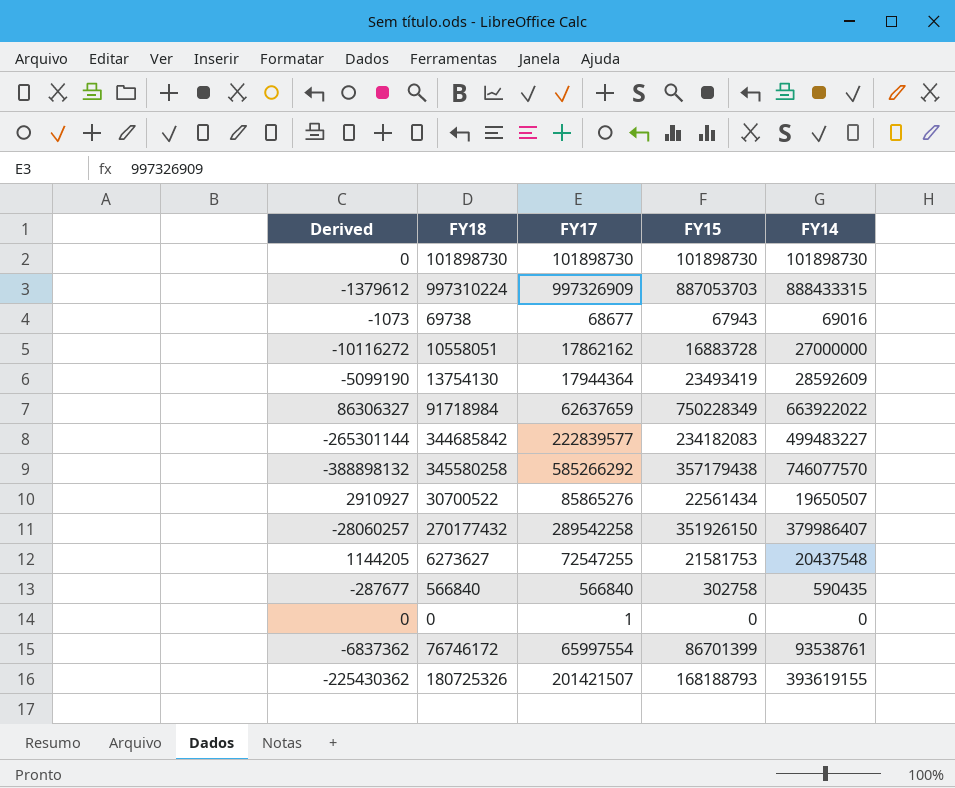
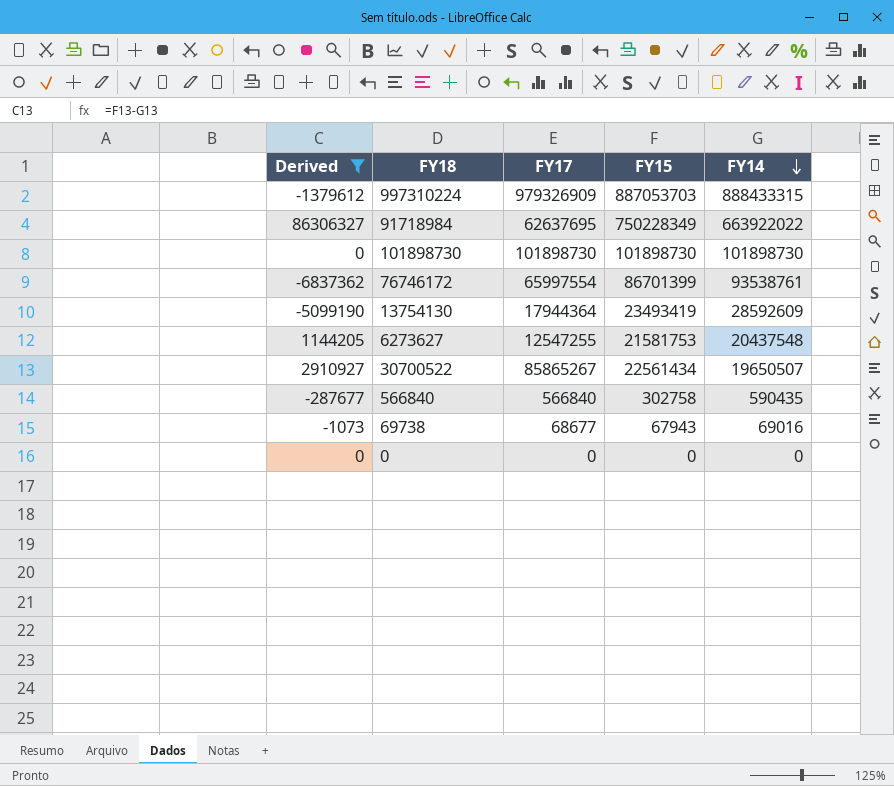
filter: none -> Derived >= -6837362
row order: none -> FY14 descending
997310224 | FY17: 997326909 -> 979326909
91718984 | FY17: 62637659 -> 62637695
6273627 | FY17: 72547255 -> 12547255
30700522 | FY17: 85865276 -> 85865267
0 | FY17: 1 -> 0

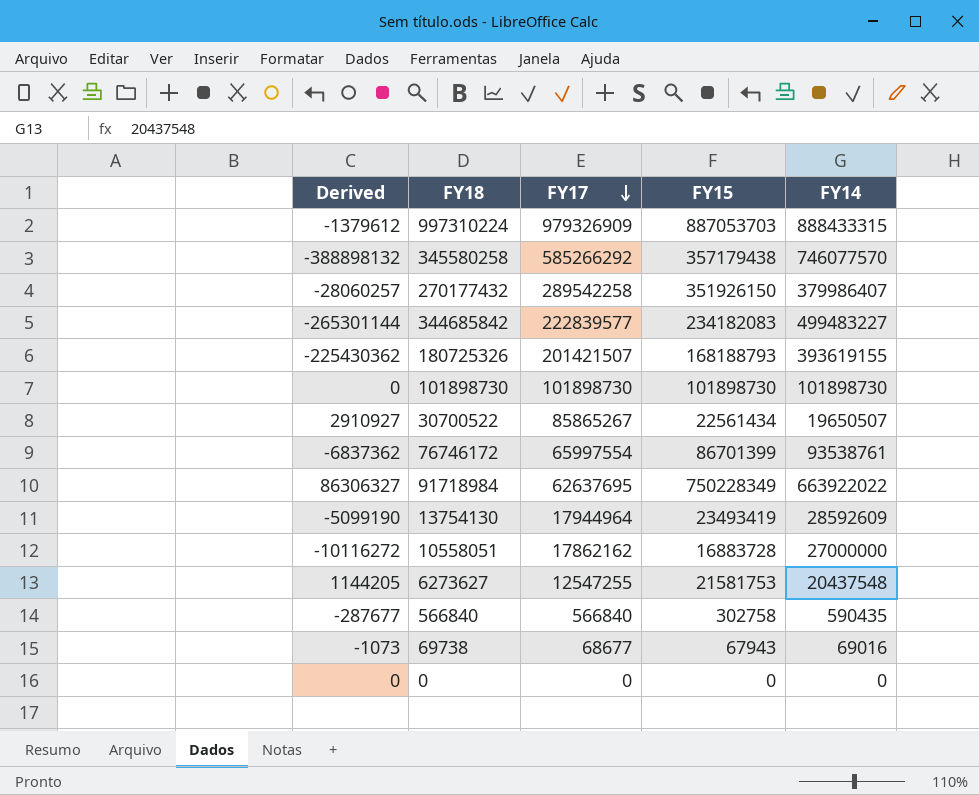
filter: Derived >= -6837362 -> none
row order: FY14 descending -> FY17 descending
13754130 | FY17: 17944364 -> 17944964

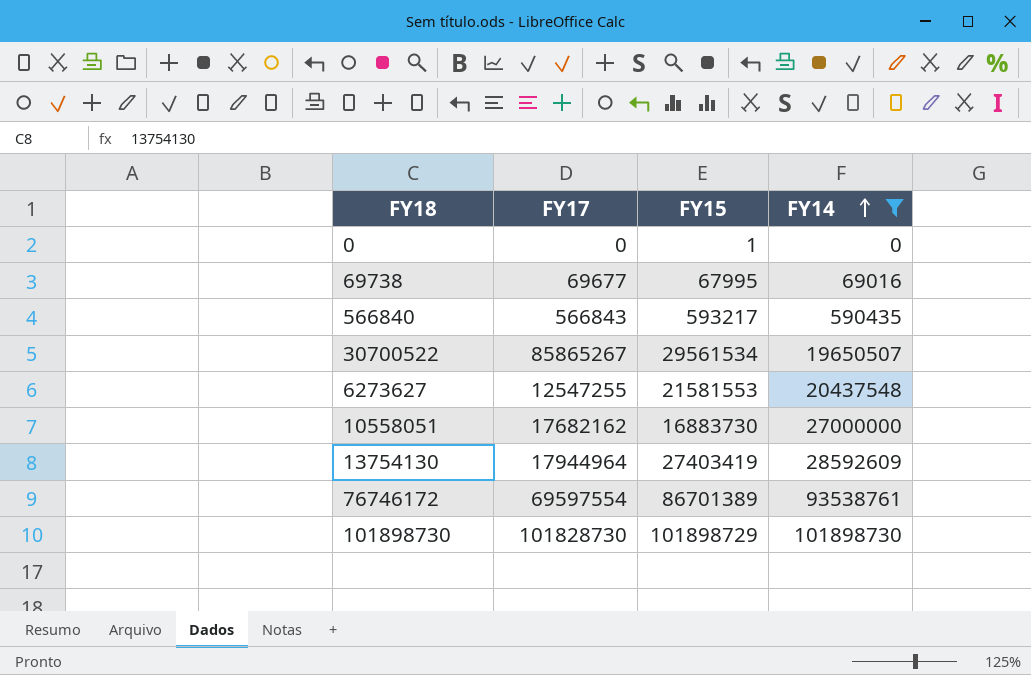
filter: none -> FY14 <= 101898730
row order: FY17 descending -> FY14 ascending
column Derived | formula: [FY15] - [FY14] -> none
0 | FY15: 0 -> 1
69738 | FY17: 68677 -> 69677
69738 | FY15: 67943 -> 67995
566840 | FY17: 566840 -> 566843
566840 | FY15: 302758 -> 593217
30700522 | FY15: 22561434 -> 29561534
6273627 | FY15: 21581753 -> 21581553
10558051 | FY17: 17862162 -> 17682162
10558051 | FY15: 16883728 -> 16883730
13754130 | FY15: 23493419 -> 27403419
76746172 | FY17: 65997554 -> 69597554
76746172 | FY15: 86701399 -> 86701389
101898730 | FY17: 101898730 -> 101828730
101898730 | FY15: 101898730 -> 101898729

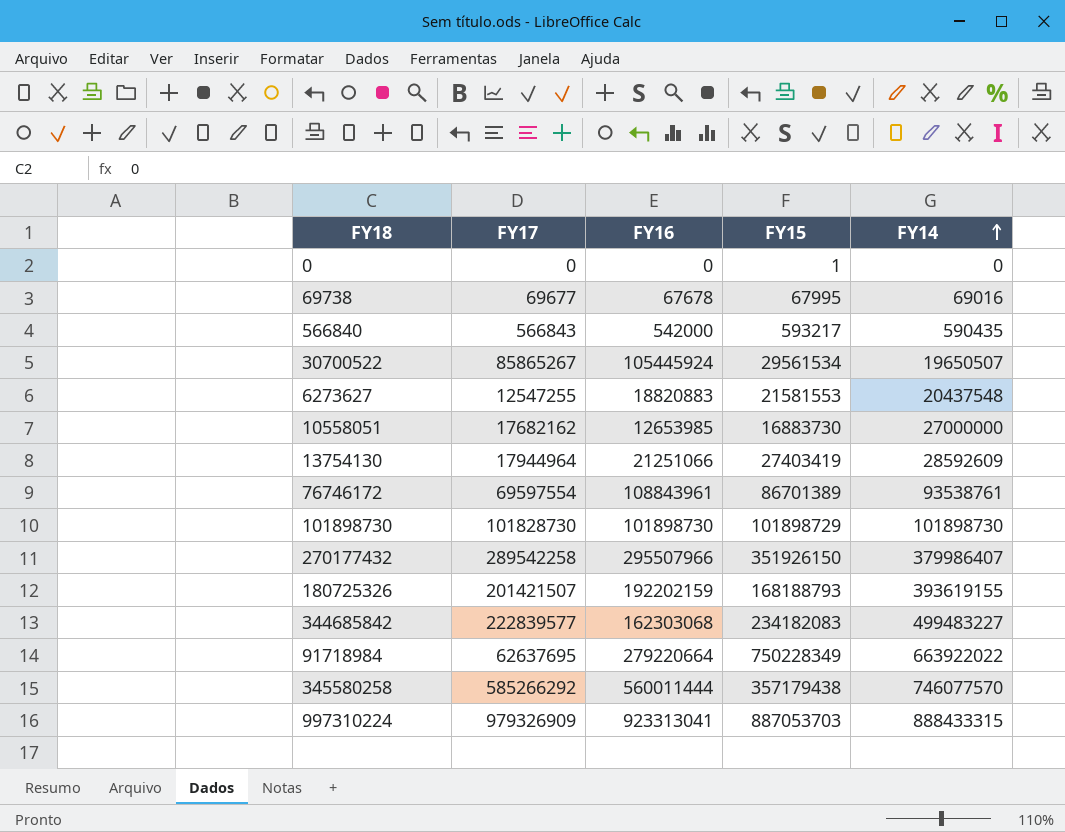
filter: FY14 <= 101898730 -> none
column FY16 | position: none -> 3

